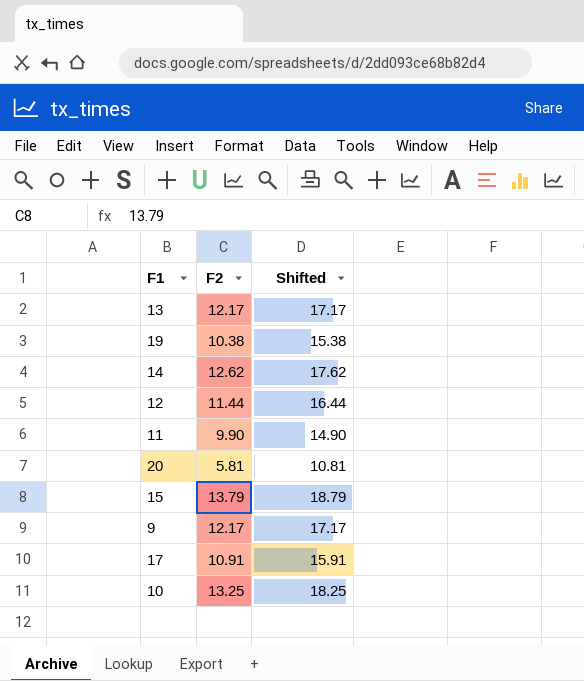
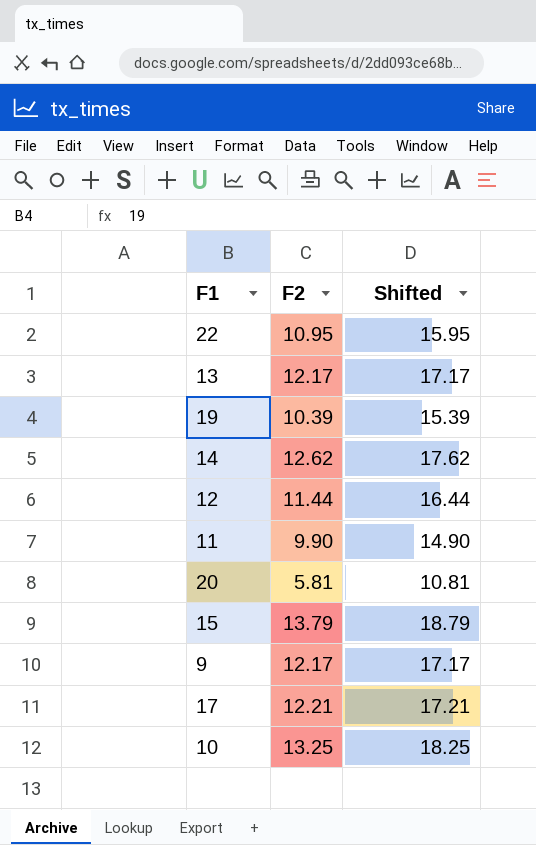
row 22: none -> 10.95 | 15.95
19 | F2: 10.38 -> 10.39
19 | Shifted: 15.38 -> 15.39
17 | F2: 10.91 -> 12.21
17 | Shifted: 15.91 -> 17.21

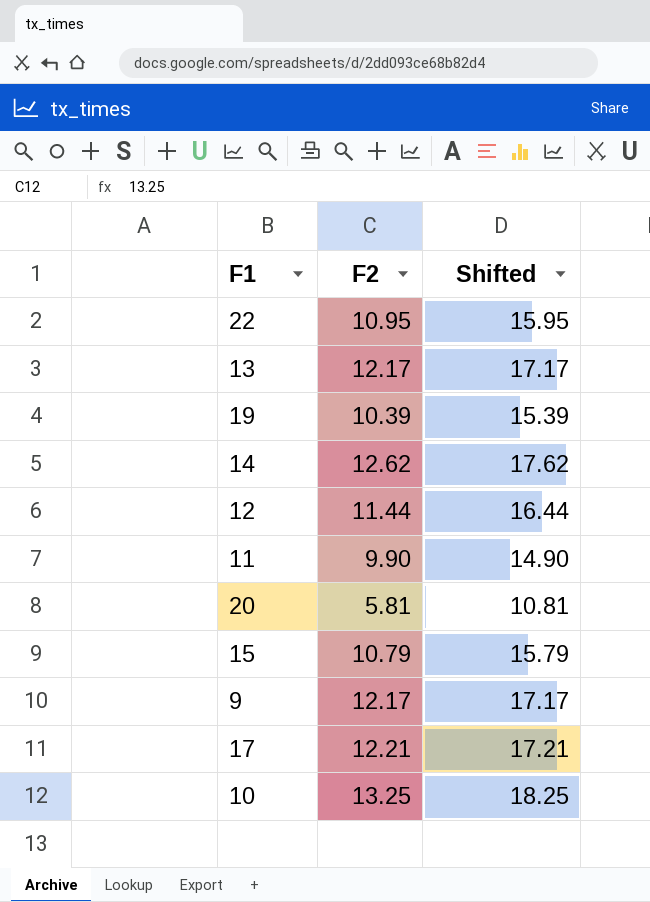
15 | F2: 13.79 -> 10.79
15 | Shifted: 18.79 -> 15.79

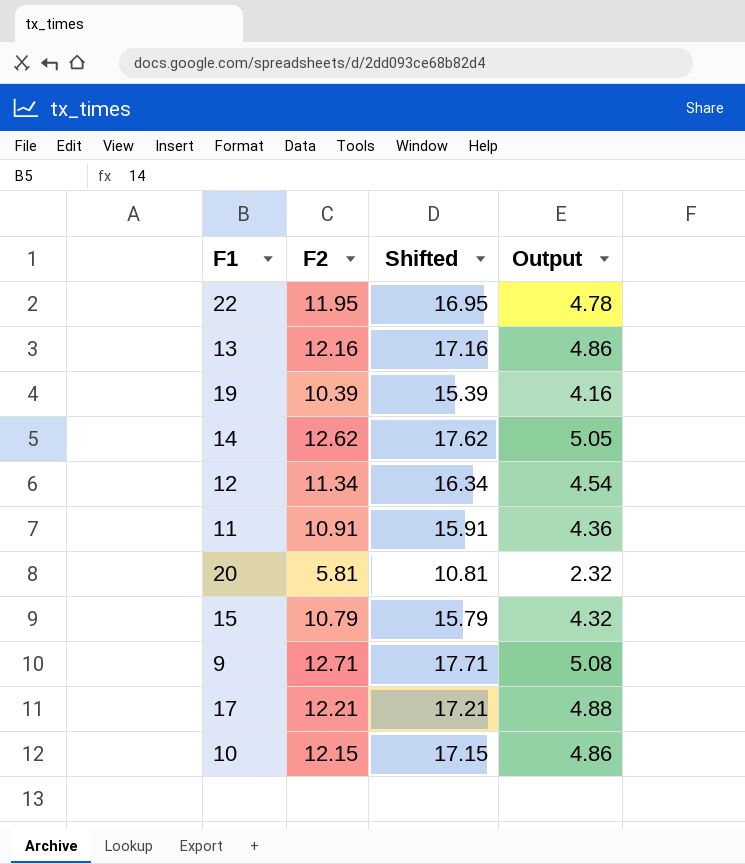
column Output | formula: none -> [F2] * 0.4
22 | F2: 10.95 -> 11.95
22 | Shifted: 15.95 -> 16.95
13 | F2: 12.17 -> 12.16
13 | Shifted: 17.17 -> 17.16
12 | F2: 11.44 -> 11.34
12 | Shifted: 16.44 -> 16.34
11 | F2: 9.90 -> 10.91
11 | Shifted: 14.90 -> 15.91
9 | F2: 12.17 -> 12.71
9 | Shifted: 17.17 -> 17.71
10 | F2: 13.25 -> 12.15
10 | Shifted: 18.25 -> 17.15

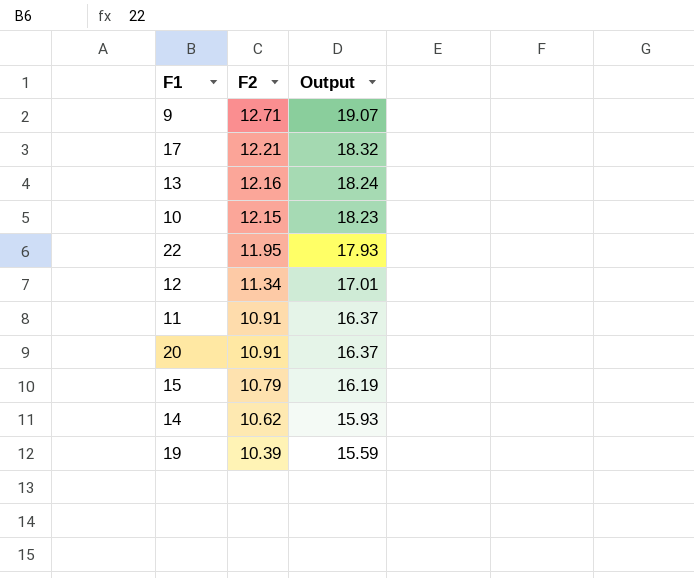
row order: none -> F2 descending
column Shifted | formula: [F2] + 5 -> none
column Output | formula: [F2] * 0.4 -> [F2] * 1.5
20 | F2: 5.81 -> 10.91
14 | F2: 12.62 -> 10.62

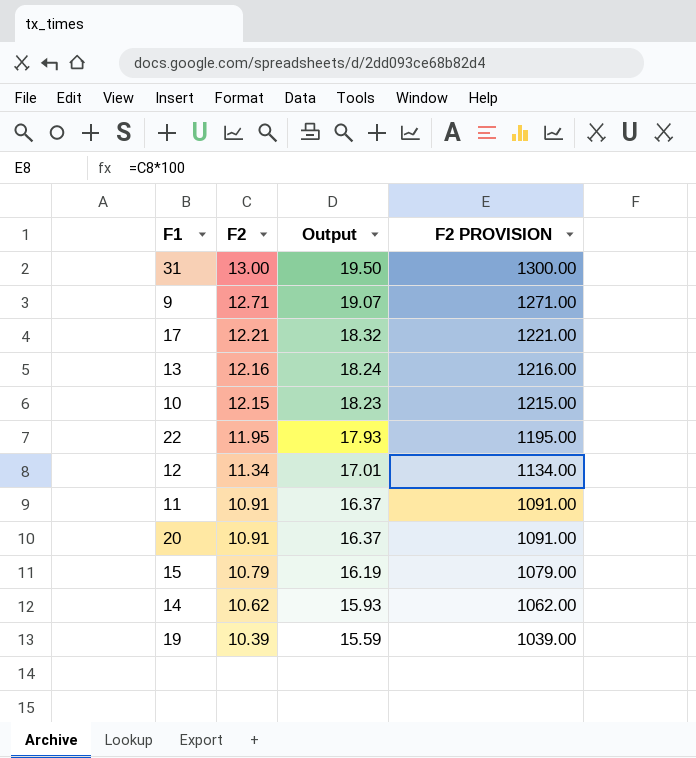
column F2 PROVISION | formula: none -> [F2] * 100
row 31: none -> 13.00 | 19.50 | 1300.00

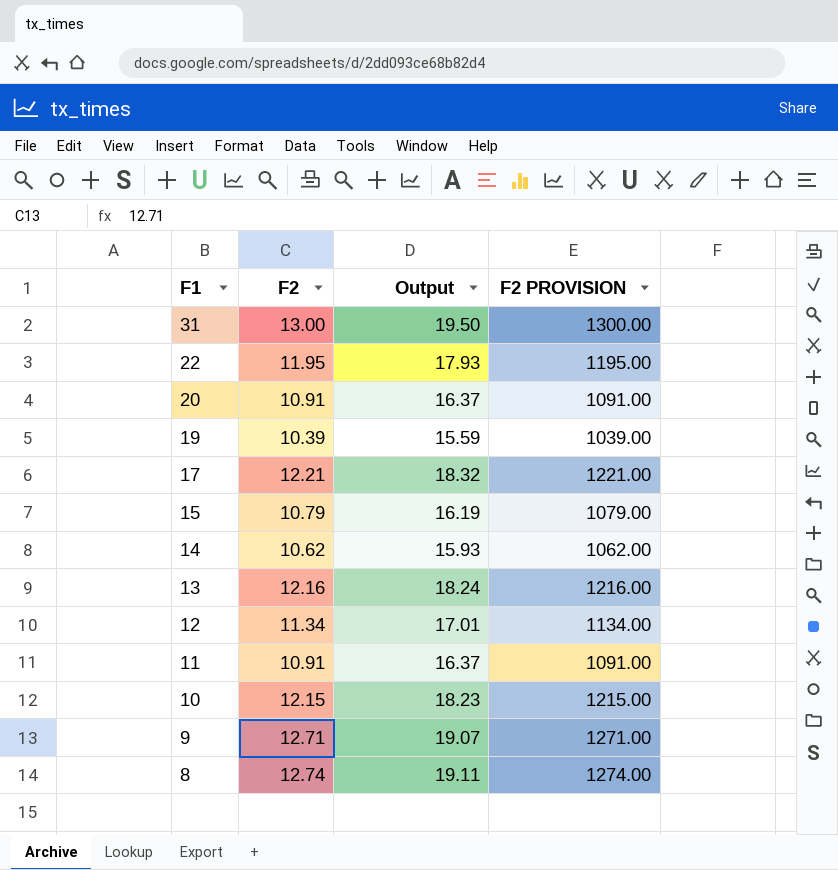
row order: F2 descending -> F1 descending
row 8: none -> 12.74 | 19.11 | 1274.00

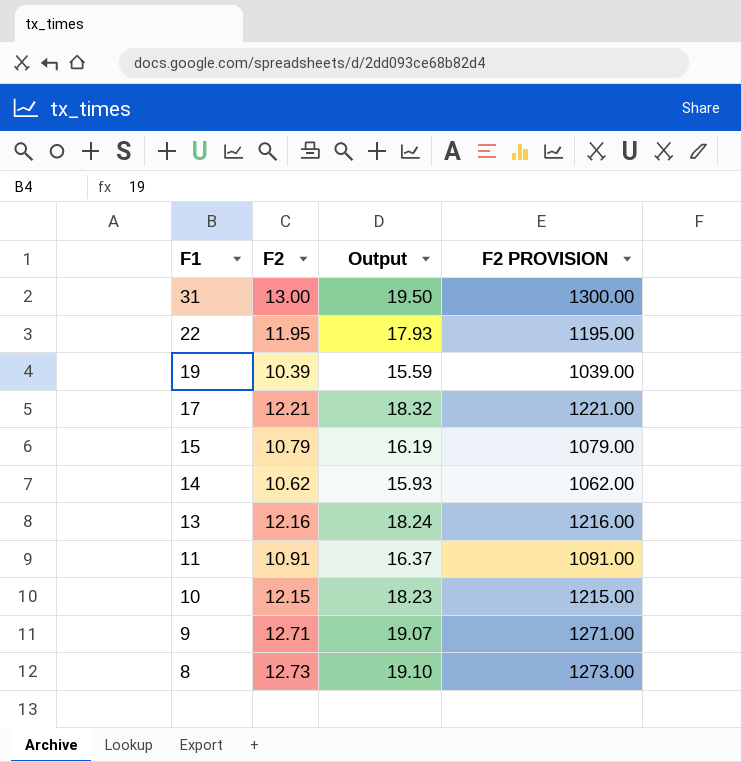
row 20: 10.91 | 16.37 | 1091.00 -> none
row 12: 11.34 | 17.01 | 1134.00 -> none
8 | F2: 12.74 -> 12.73
8 | Output: 19.11 -> 19.10
8 | F2 PROVISION: 1274.00 -> 1273.00

